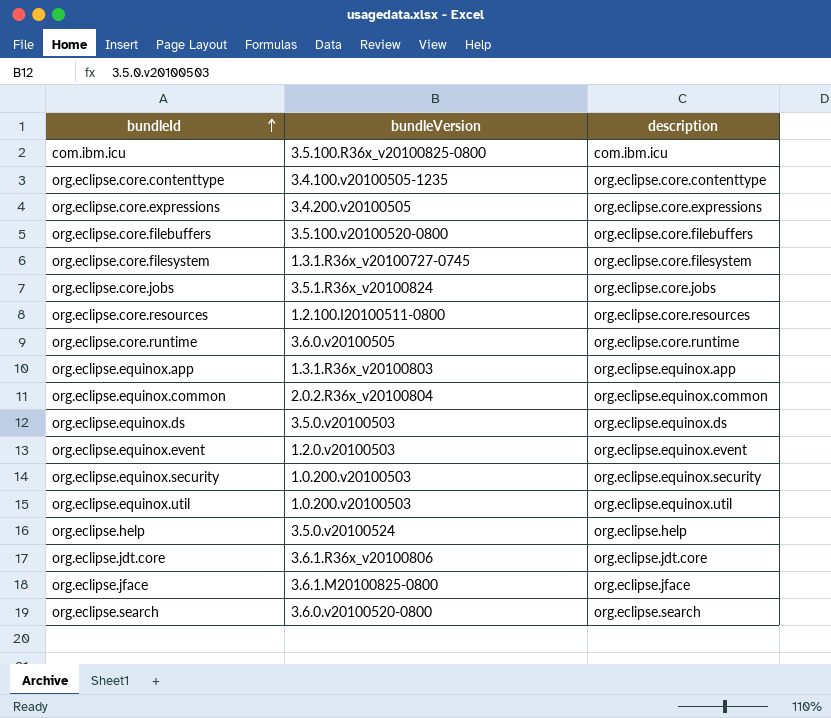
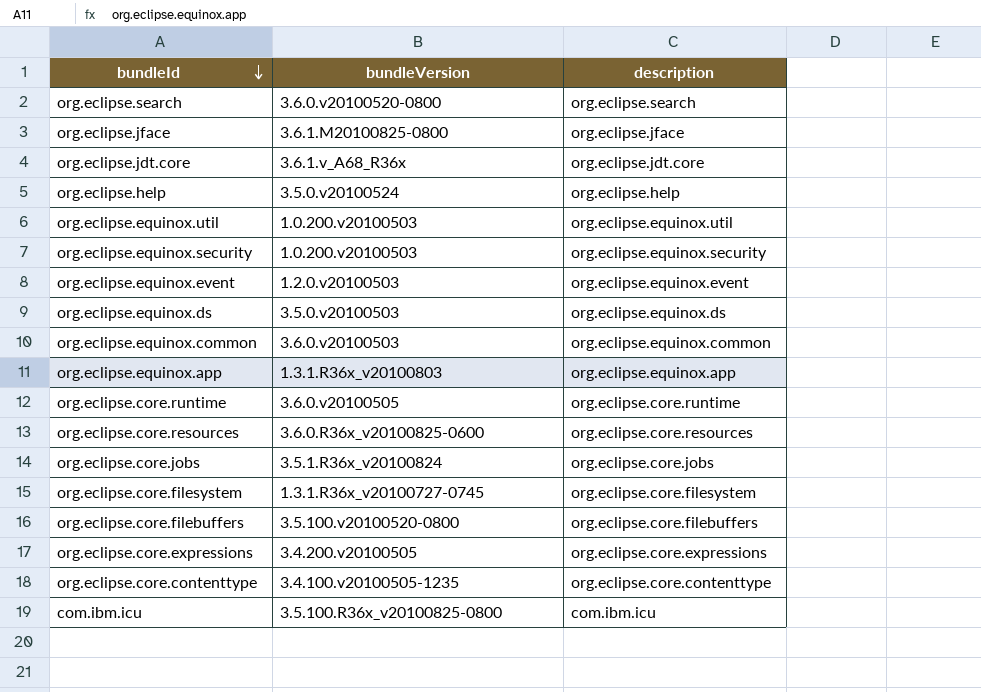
row order: bundleId ascending -> bundleId descending
org.eclipse.jdt.core | bundleVersion: 3.6.1.R36x_v20100806 -> 3.6.1.v_A68_R36x
org.eclipse.equinox.common | bundleVersion: 2.0.2.R36x_v20100804 -> 3.6.0.v20100503
org.eclipse.core.resources | bundleVersion: 1.2.100.I20100511-0800 -> 3.6.0.R36x_v20100825-0600

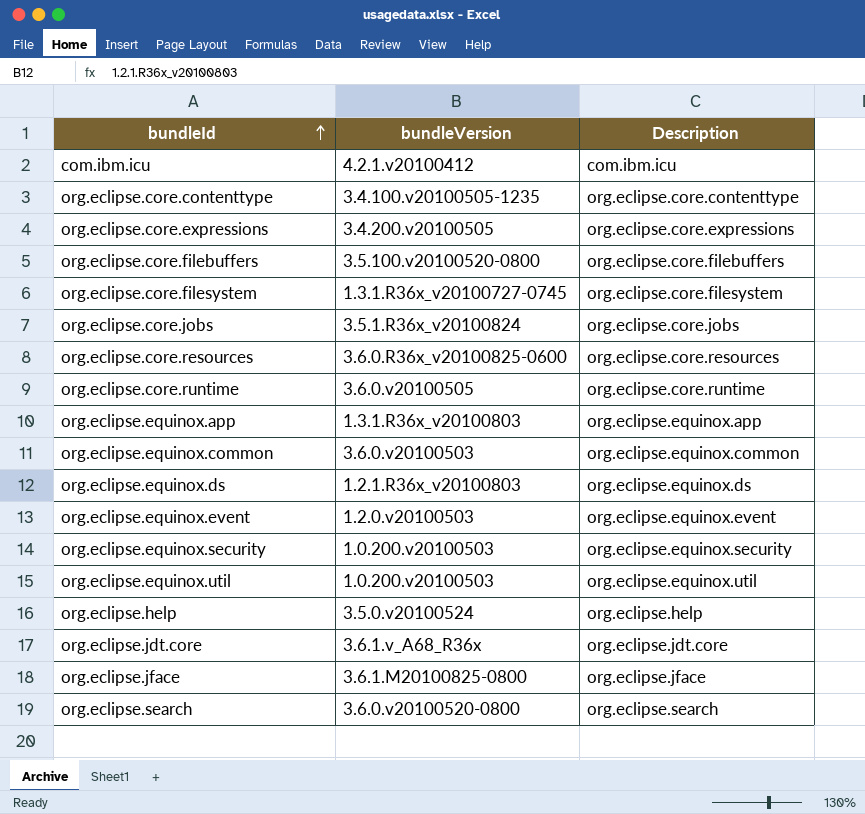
row order: bundleId descending -> bundleId ascending
column name: description -> Description
com.ibm.icu | bundleVersion: 3.5.100.R36x_v20100825-0800 -> 4.2.1.v20100412
org.eclipse.equinox.ds | bundleVersion: 3.5.0.v20100503 -> 1.2.1.R36x_v20100803

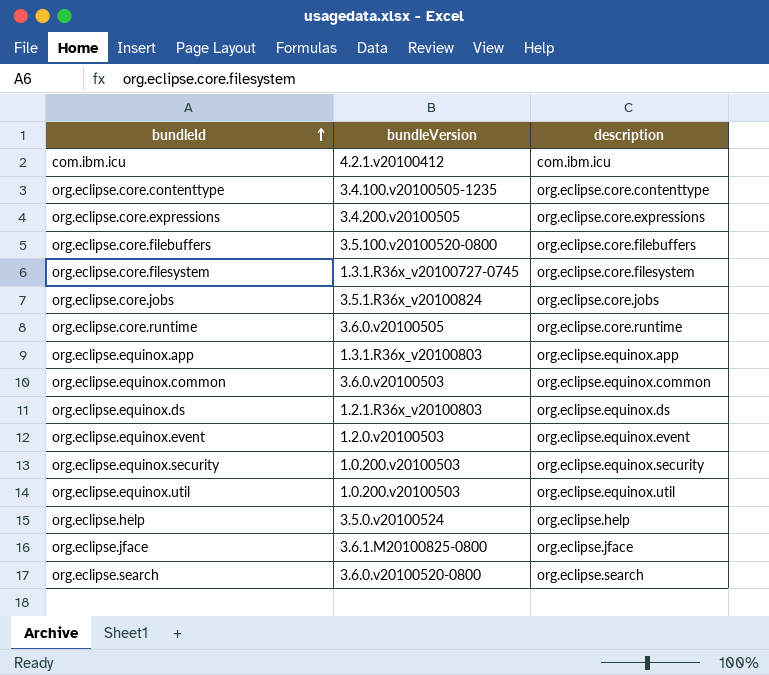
column name: Description -> description
row org.eclipse.core.resources: 3.6.0.R36x_v20100825-0600 | org.eclipse.core.resources -> none
row org.eclipse.jdt.core: 3.6.1.v_A68_R36x | org.eclipse.jdt.core -> none

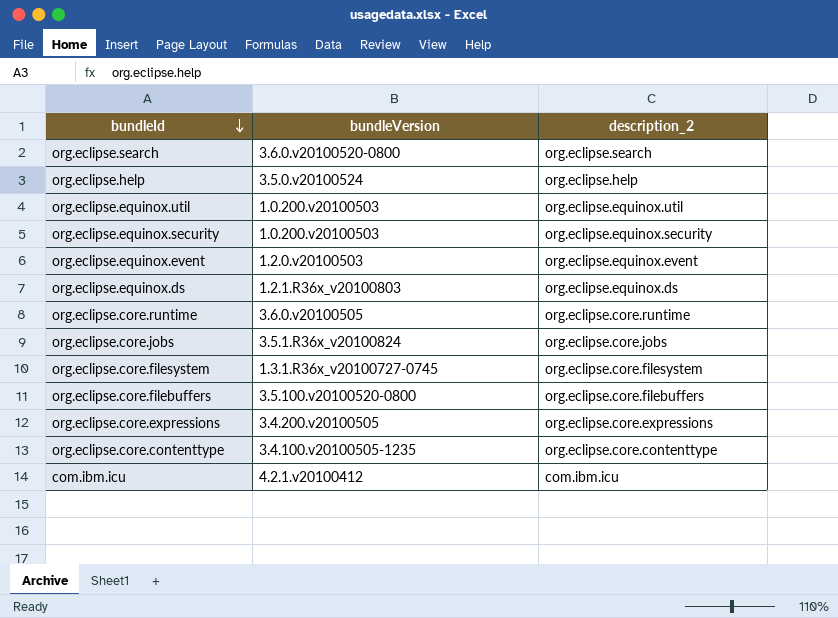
row order: bundleId ascending -> bundleId descending
column name: description -> description_2
row org.eclipse.equinox.app: 1.3.1.R36x_v20100803 | org.eclipse.equinox.app -> none
row org.eclipse.equinox.common: 3.6.0.v20100503 | org.eclipse.equinox.common -> none
row org.eclipse.jface: 3.6.1.M20100825-0800 | org.eclipse.jface -> none

